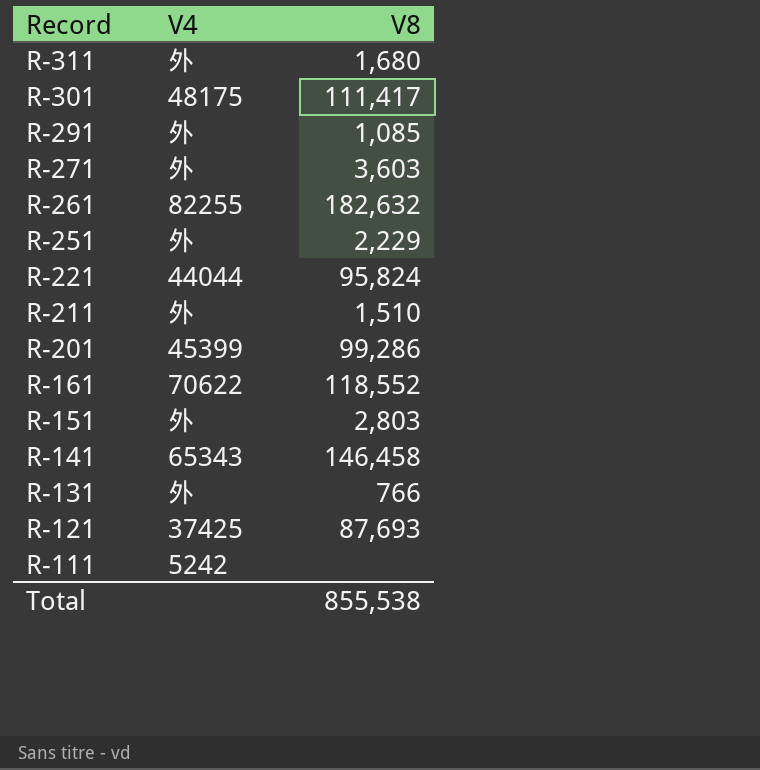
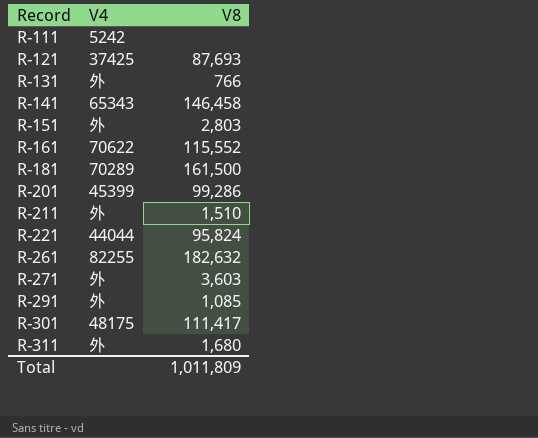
row order: Record descending -> Record ascending
row R-251: 外 | 2,229 -> none
R-161 | V8: 118,552 -> 115,552
row R-181: none -> 70289 | 161,500
Total | V8: 855,538 -> 1,011,809

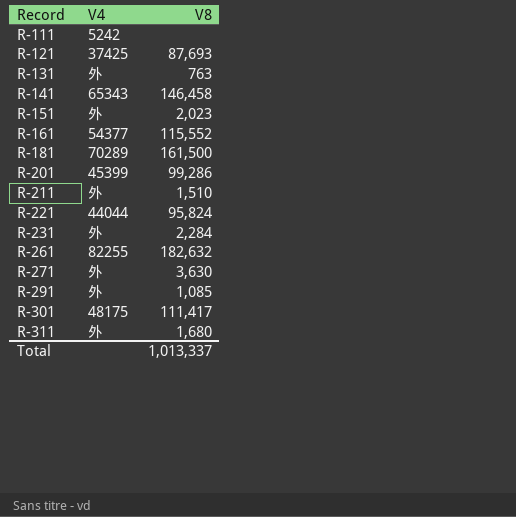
R-131 | V8: 766 -> 763
R-151 | V8: 2,803 -> 2,023
R-161 | V4: 70622 -> 54377
row R-231: none -> 外 | 2,284
R-271 | V8: 3,603 -> 3,630
Total | V8: 1,011,809 -> 1,013,337

